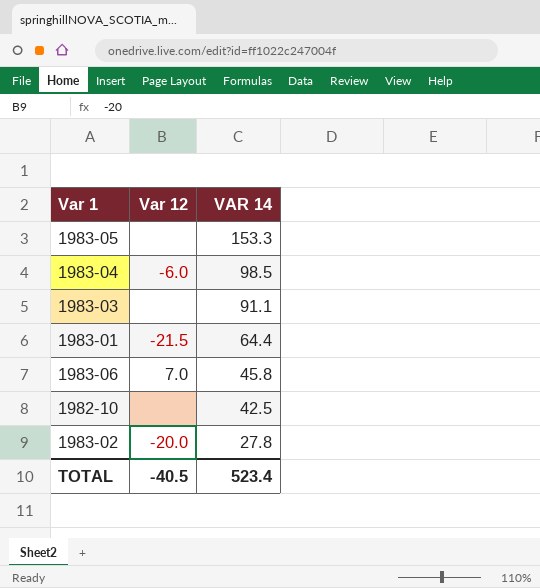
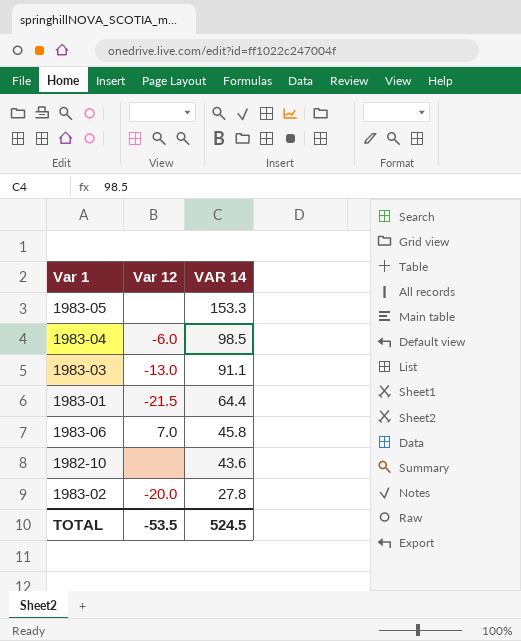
1983-03 | Var 12: none -> -13.0
1982-10 | VAR 14: 42.5 -> 43.6
TOTAL | Var 12: -40.5 -> -53.5
TOTAL | VAR 14: 523.4 -> 524.5

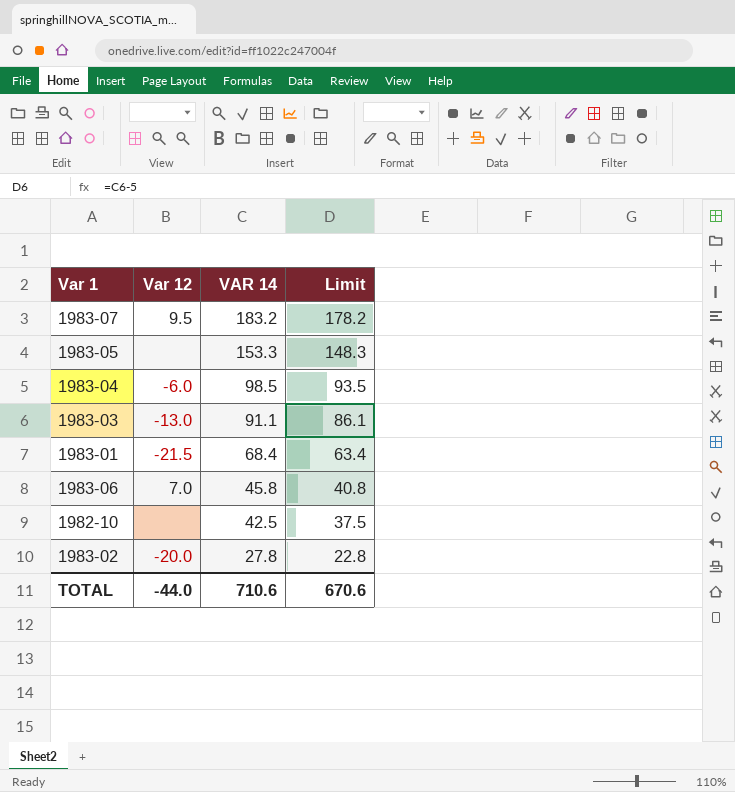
column Limit | formula: none -> [VAR 14] - 5
row 1983-07: none -> 9.5 | 183.2 | 178.2
1983-01 | VAR 14: 64.4 -> 68.4
1982-10 | VAR 14: 43.6 -> 42.5
TOTAL | Var 12: -53.5 -> -44.0
TOTAL | VAR 14: 524.5 -> 710.6

